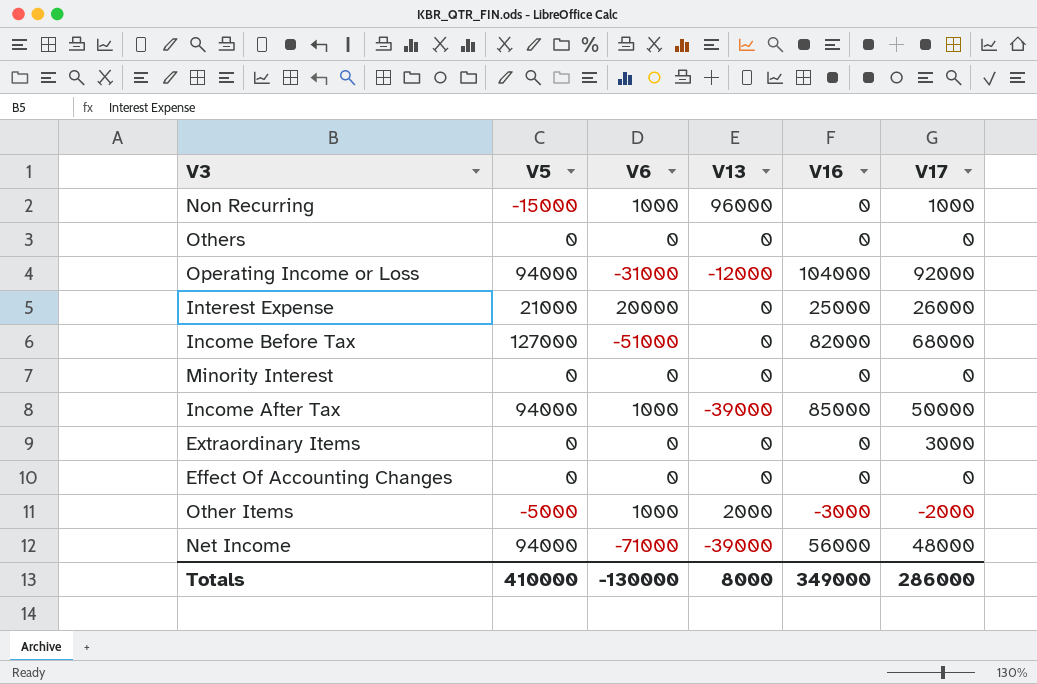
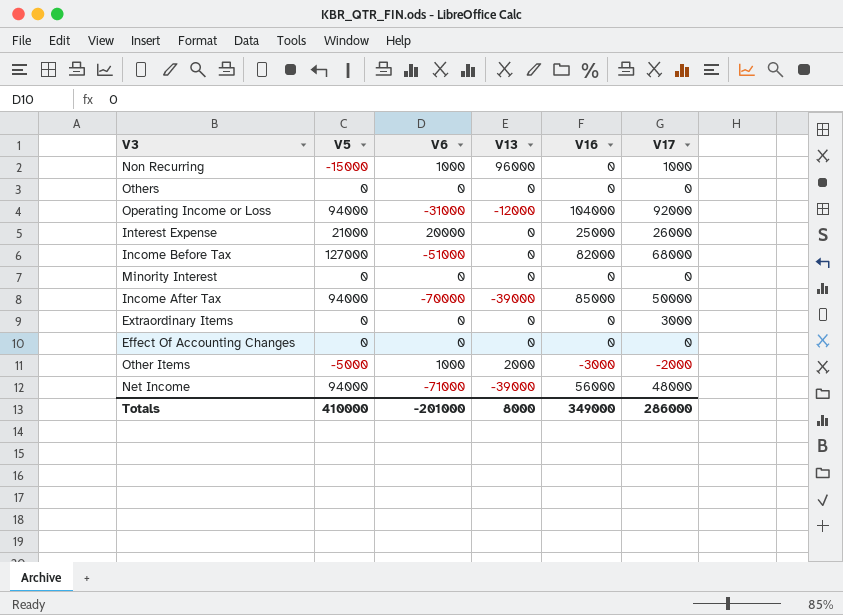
Income After Tax | V6: 1000 -> -70000
Totals | V6: -130000 -> -201000

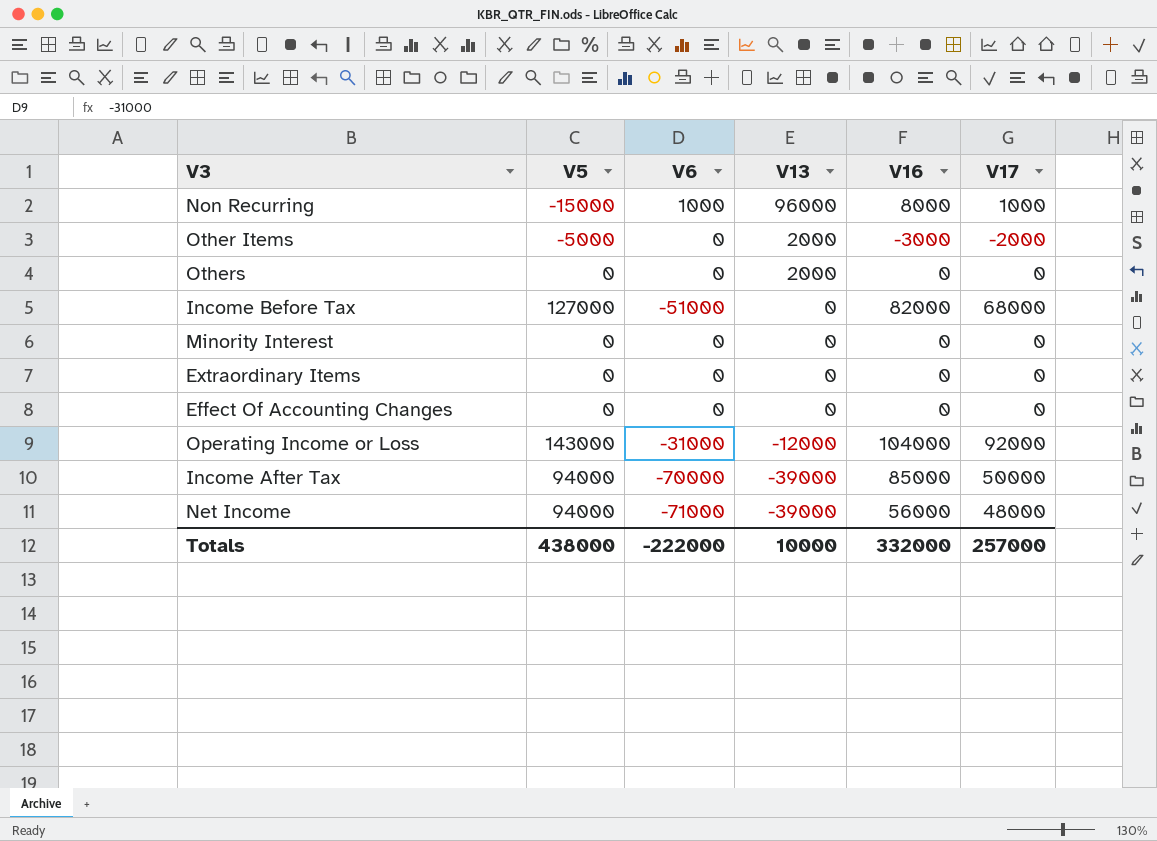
row order: none -> V13 descending
row Interest Expense: 21000 | 20000 | 0 | 25000 | 26000 -> none
Non Recurring | V16: 0 -> 8000
Other Items | V6: 1000 -> 0
Others | V13: 0 -> 2000
Extraordinary Items | V17: 3000 -> 0
Operating Income or Loss | V5: 94000 -> 143000
Totals | V5: 410000 -> 438000
Totals | V6: -201000 -> -222000
Totals | V13: 8000 -> 10000
Totals | V16: 349000 -> 332000
Totals | V17: 286000 -> 257000

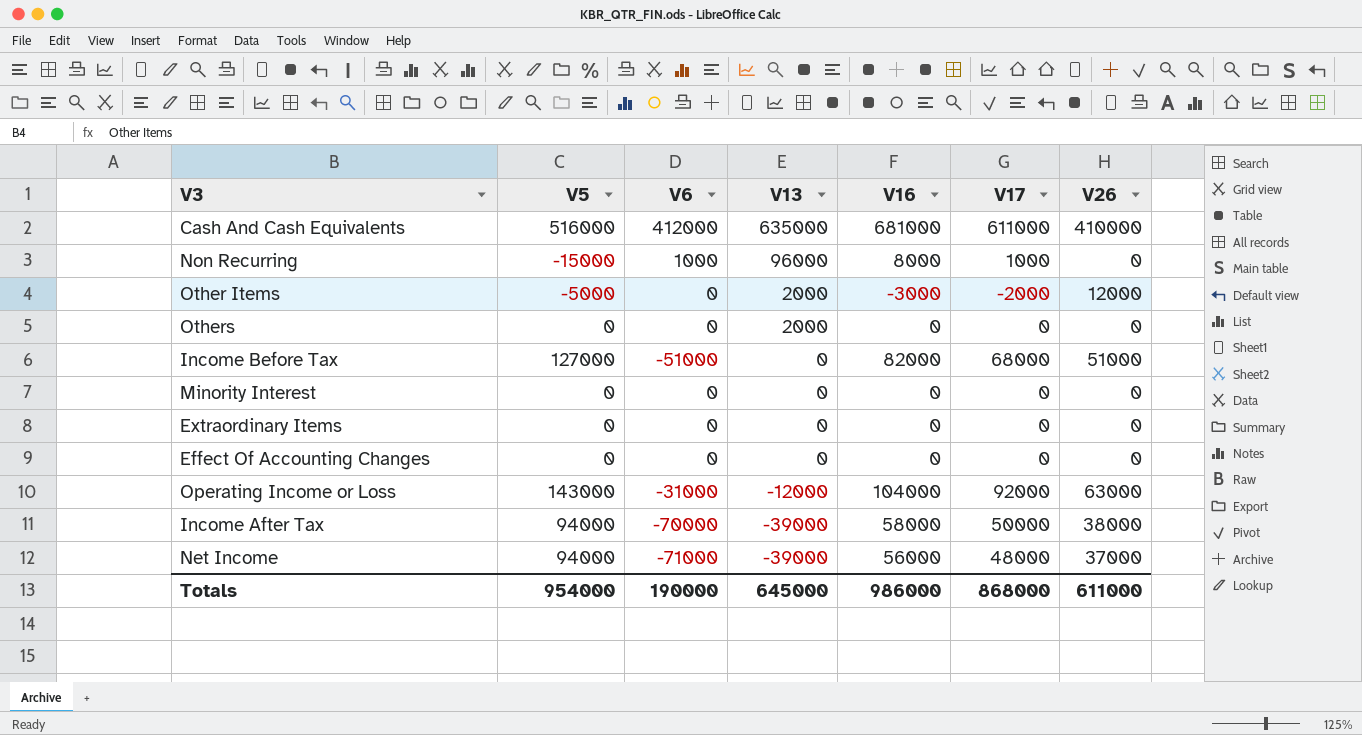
column V26 | position: none -> 7
row Cash And Cash Equivalents: none -> 516000 | 412000 | 635000 | 681000 | 611000 | 410000
Income After Tax | V16: 85000 -> 58000
Totals | V5: 438000 -> 954000
Totals | V6: -222000 -> 190000
Totals | V13: 10000 -> 645000
Totals | V16: 332000 -> 986000
Totals | V17: 257000 -> 868000

